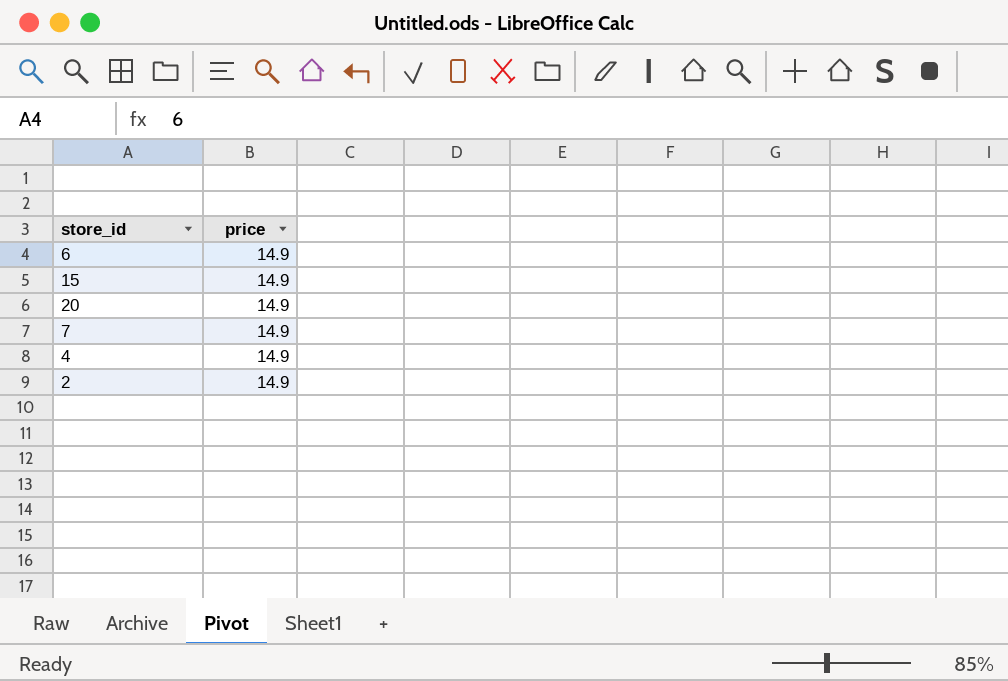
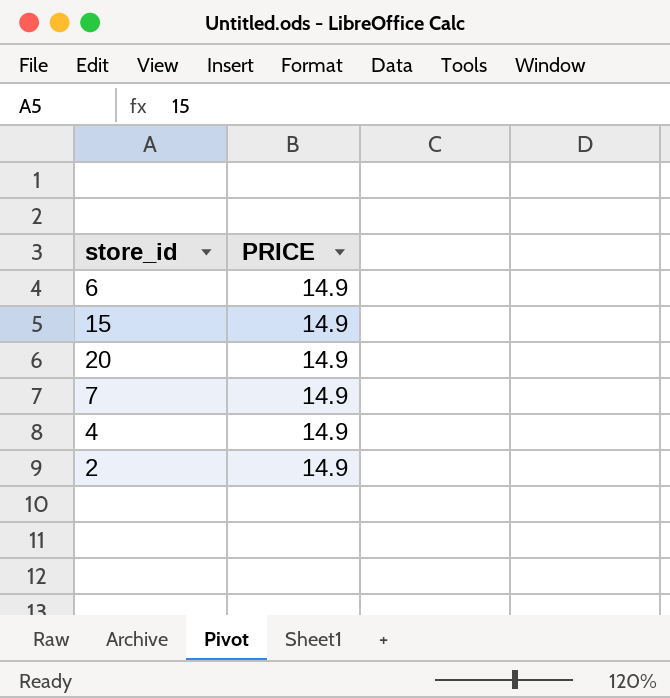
column name: price -> PRICE

